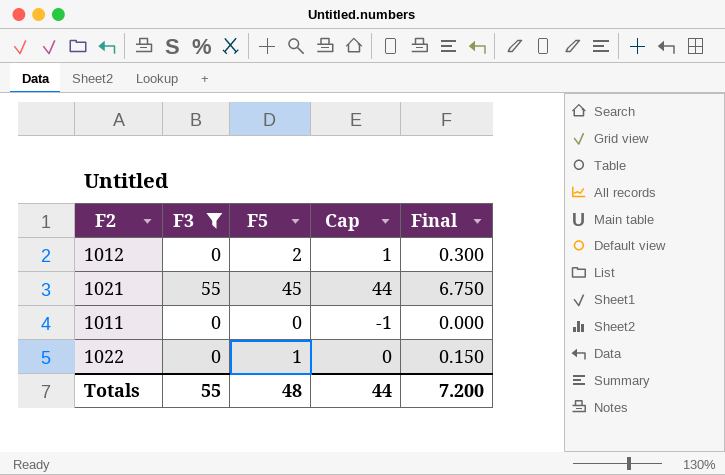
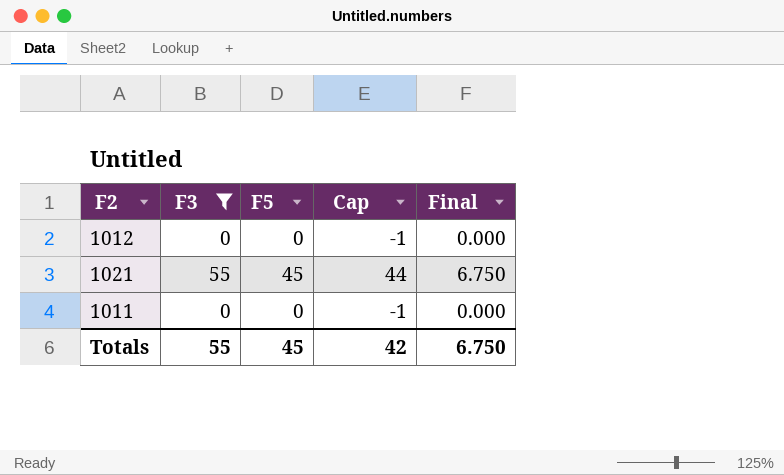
row 1022: 0 | 1 | 0 | 0.150 -> none
1012 | F5: 2 -> 0
1012 | Cap: 1 -> -1
1012 | Final: 0.300 -> 0.000
Totals | F5: 48 -> 45
Totals | Cap: 44 -> 42
Totals | Final: 7.200 -> 6.750

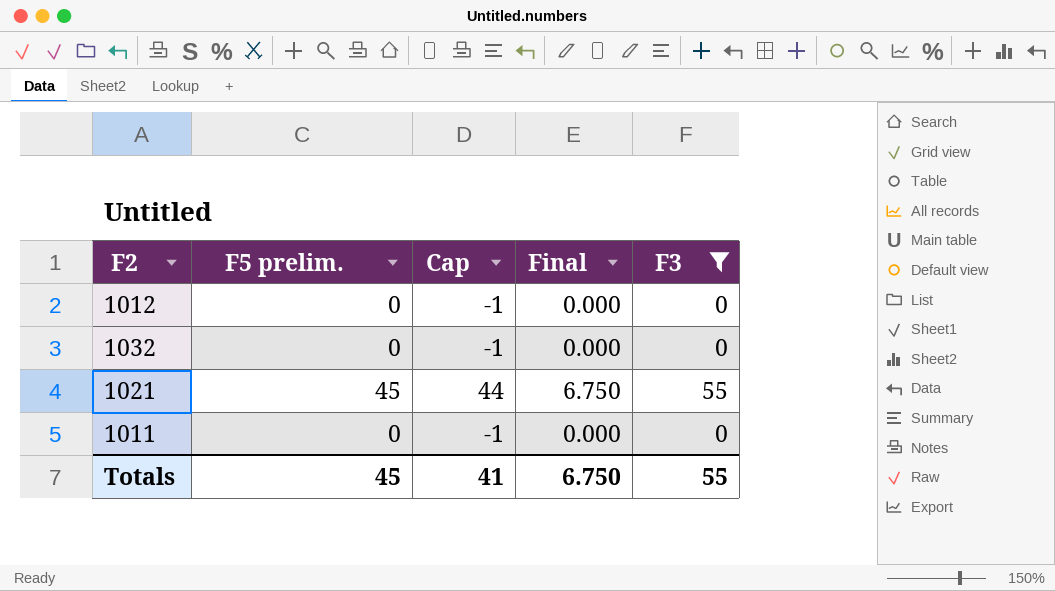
column name: F5 -> F5 prelim.
column F3 | position: 2 -> 5
row 1032: none -> 0 | -1 | 0.000 | 0
Totals | Cap: 42 -> 41

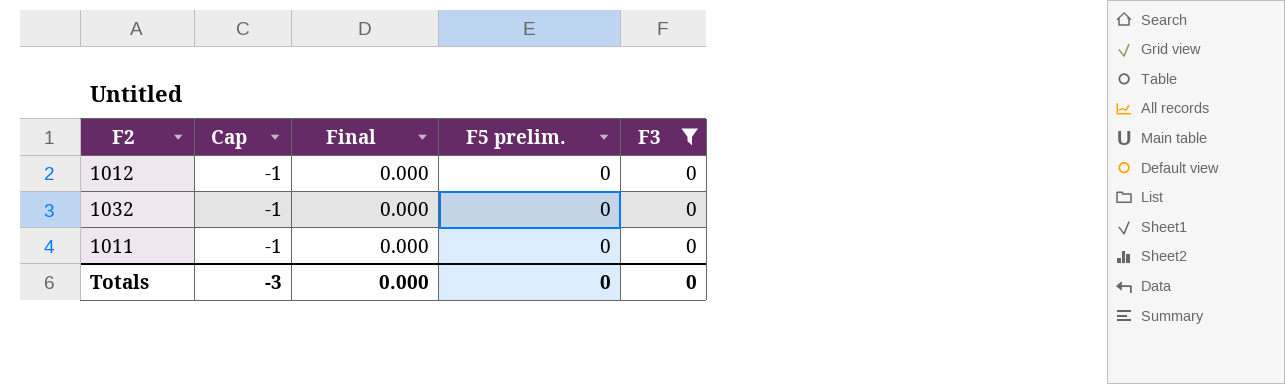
column F5 prelim. | position: 2 -> 4
row 1021: 45 | 44 | 6.750 | 55 -> none
Totals | Cap: 41 -> -3
Totals | Final: 6.750 -> 0.000
Totals | F5 prelim.: 45 -> 0
Totals | F3: 55 -> 0

